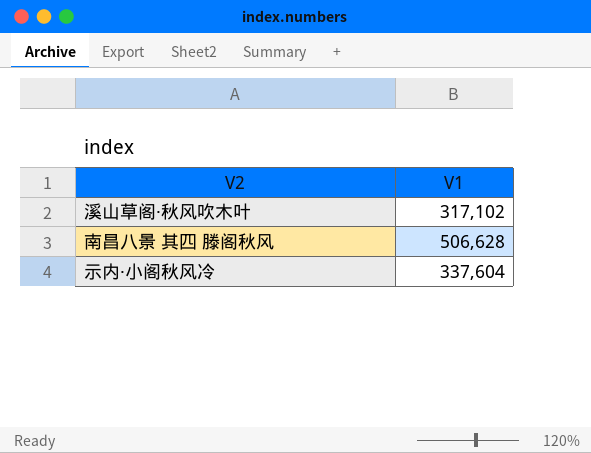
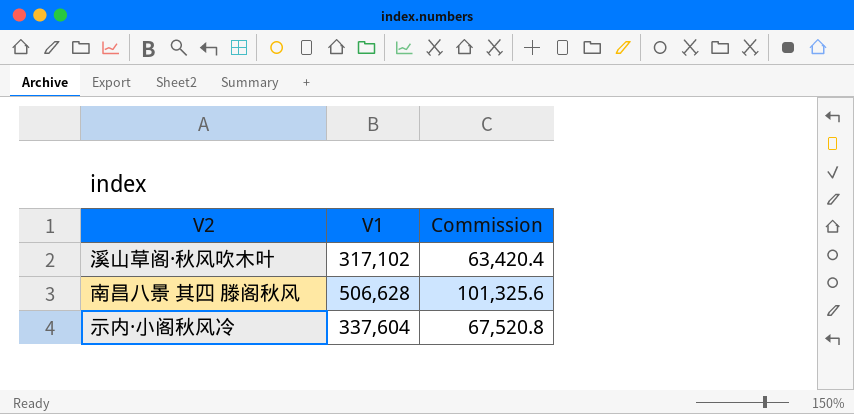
column Commission | formula: none -> [V1] * 0.2

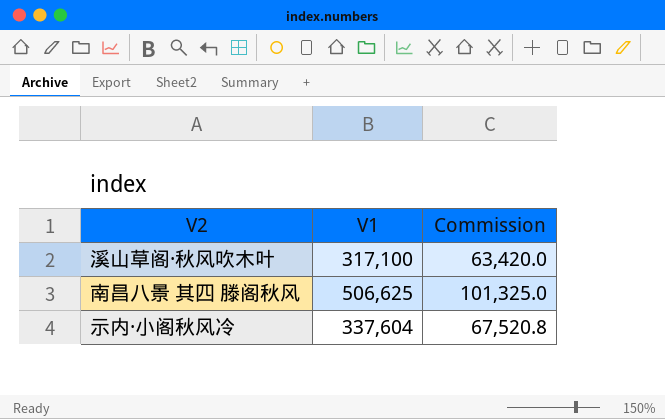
溪山草阁·秋风吹木叶 | V1: 317,102 -> 317,100
溪山草阁·秋风吹木叶 | Commission: 63,420.4 -> 63,420.0
南昌八景 其四 滕阁秋风 | V1: 506,628 -> 506,625
南昌八景 其四 滕阁秋风 | Commission: 101,325.6 -> 101,325.0

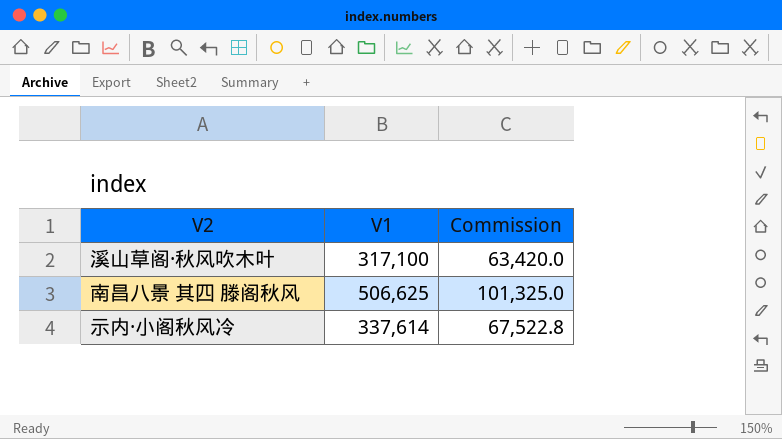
示内·小阁秋风冷 | V1: 337,604 -> 337,614
示内·小阁秋风冷 | Commission: 67,520.8 -> 67,522.8

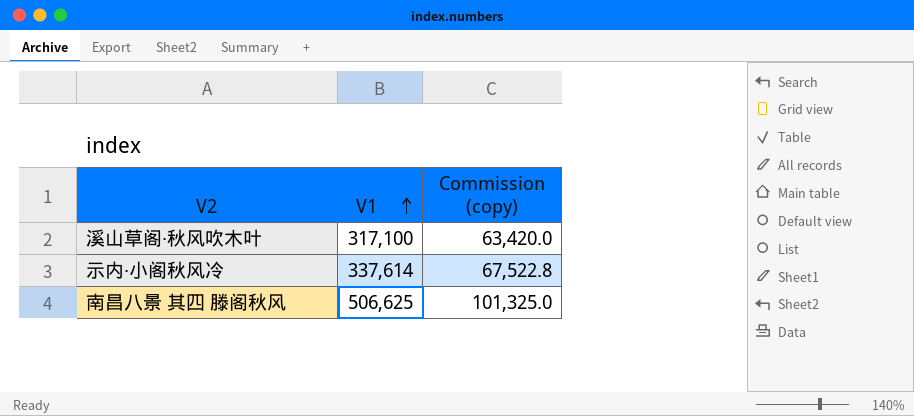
row order: none -> V1 ascending
column name: Commission -> Commission (copy)

